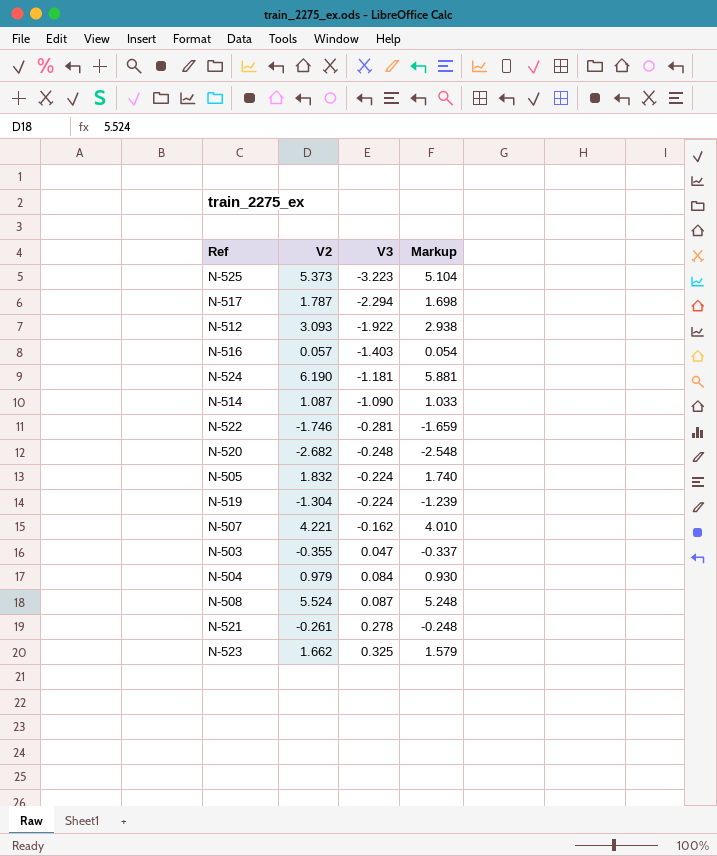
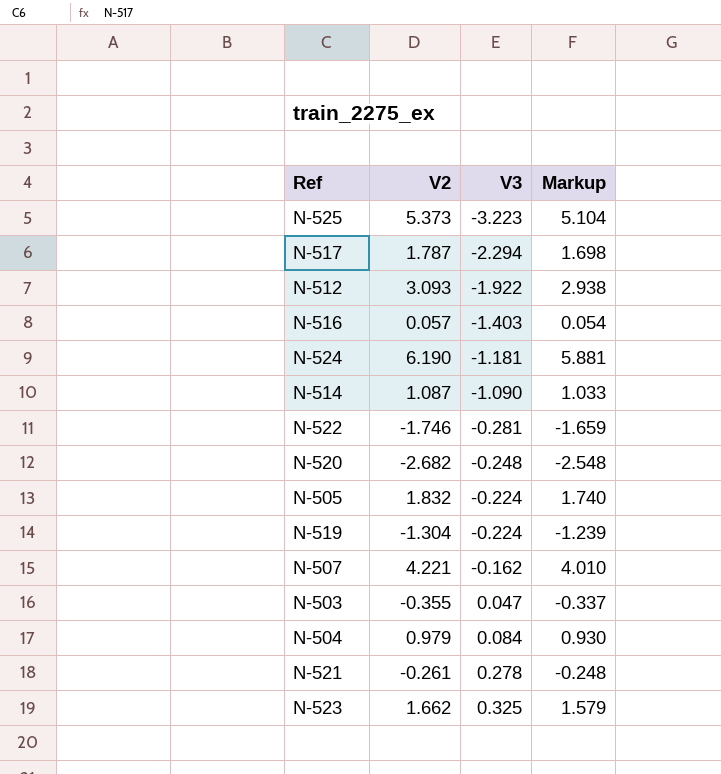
row N-508: 5.524 | 0.087 | 5.248 -> none

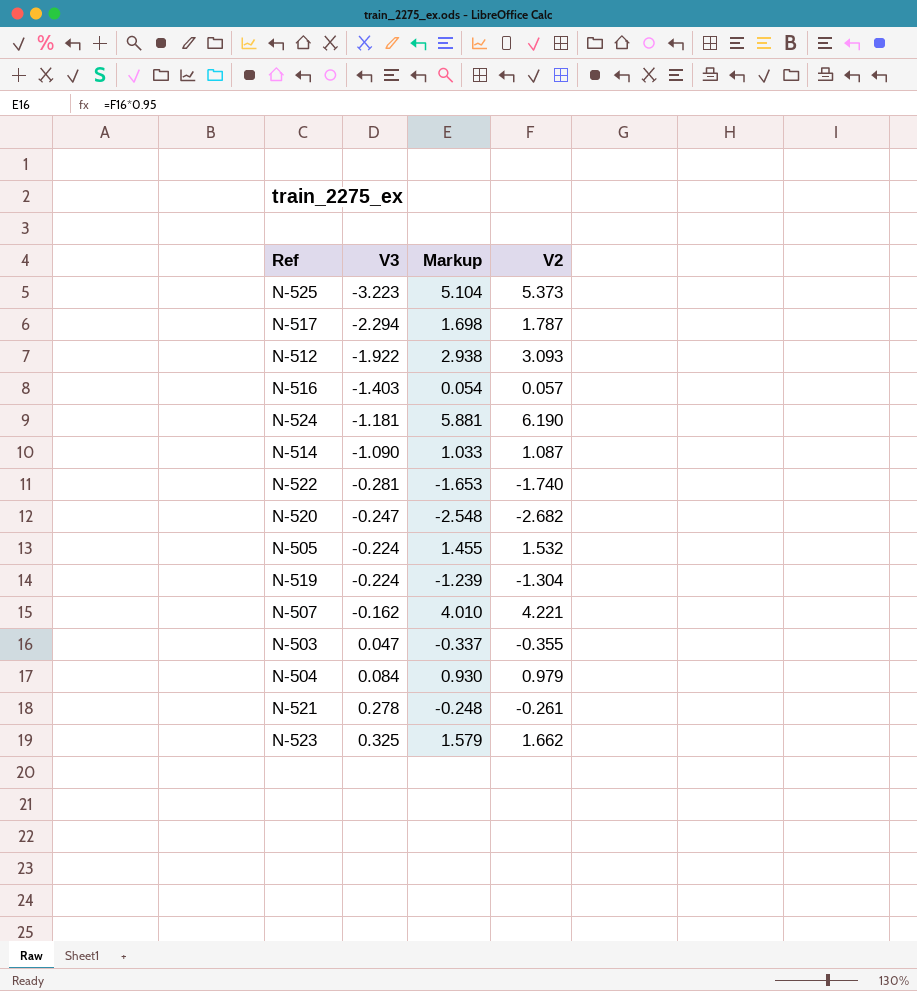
column V2 | position: 2 -> 4
N-522 | Markup: -1.659 -> -1.653
N-522 | V2: -1.746 -> -1.740
N-520 | V3: -0.248 -> -0.247
N-505 | Markup: 1.740 -> 1.455
N-505 | V2: 1.832 -> 1.532

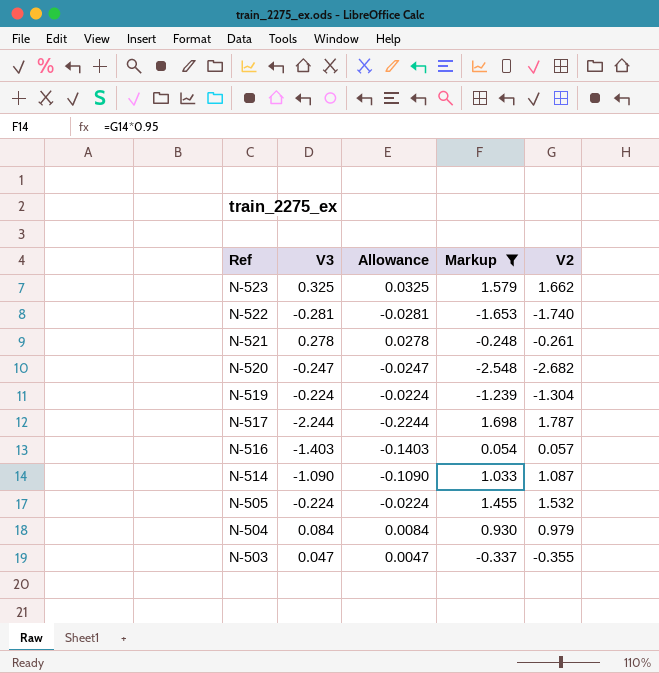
filter: none -> Markup <= 1.698
row order: V3 ascending -> Ref descending
column Allowance | formula: none -> [V3] * 0.1
N-517 | V3: -2.294 -> -2.244

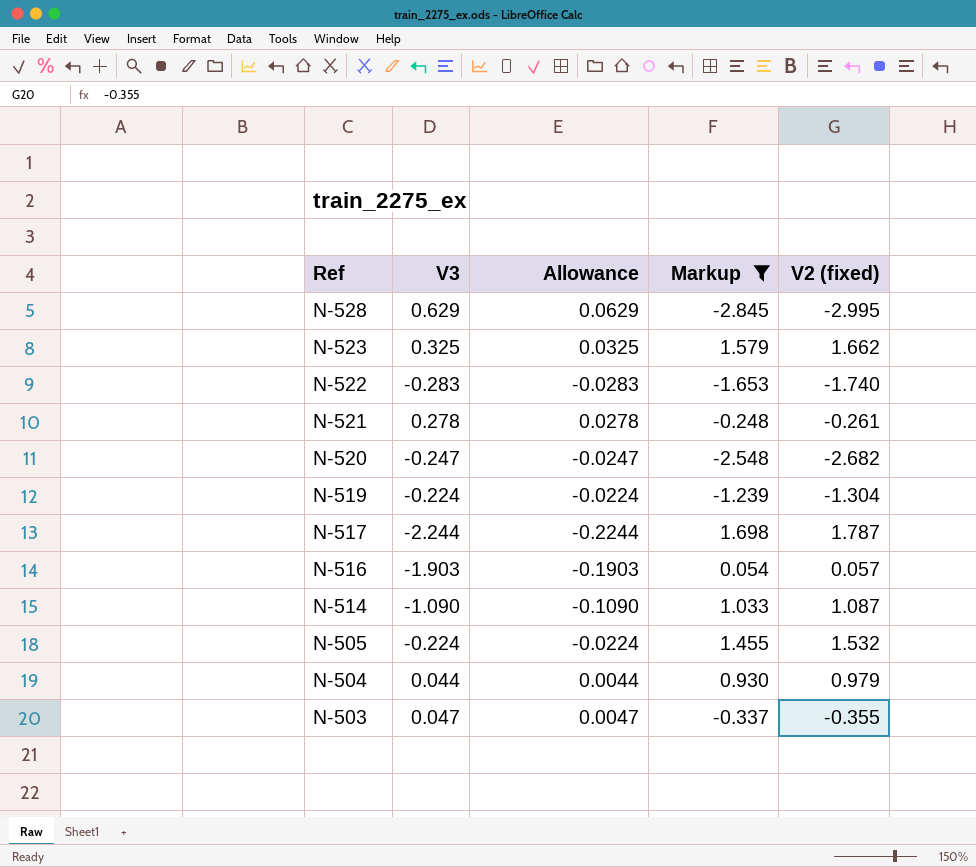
column name: V2 -> V2 (fixed)
row N-528: none -> 0.629 | 0.0629 | -2.845 | -2.995
N-522 | V3: -0.281 -> -0.283
N-522 | Allowance: -0.0281 -> -0.0283
N-516 | V3: -1.403 -> -1.903
N-516 | Allowance: -0.1403 -> -0.1903
N-504 | V3: 0.084 -> 0.044
N-504 | Allowance: 0.0084 -> 0.0044

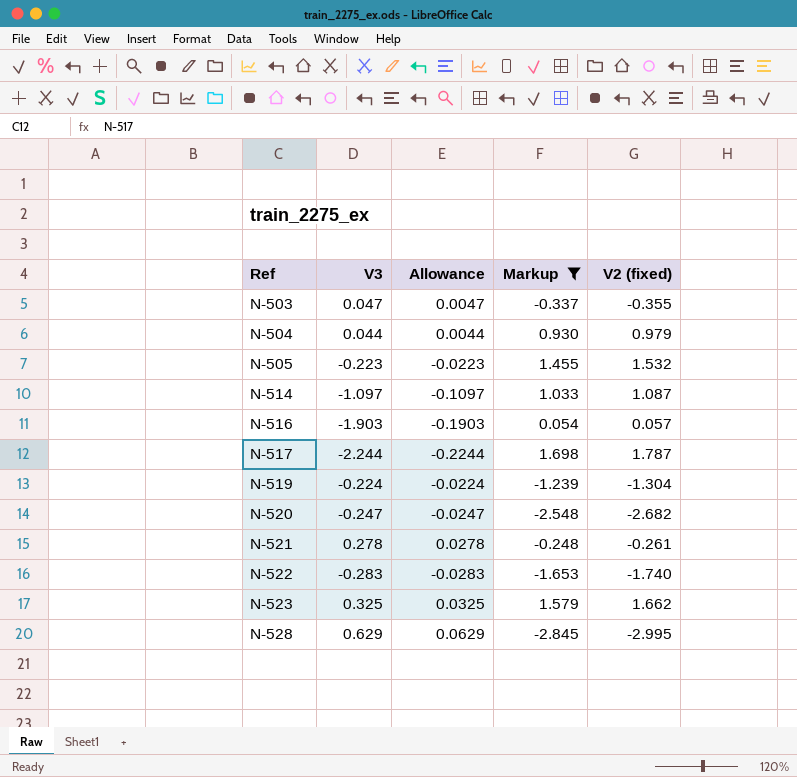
row order: Ref descending -> Ref ascending
N-505 | V3: -0.224 -> -0.223
N-505 | Allowance: -0.0224 -> -0.0223
N-514 | V3: -1.090 -> -1.097
N-514 | Allowance: -0.1090 -> -0.1097

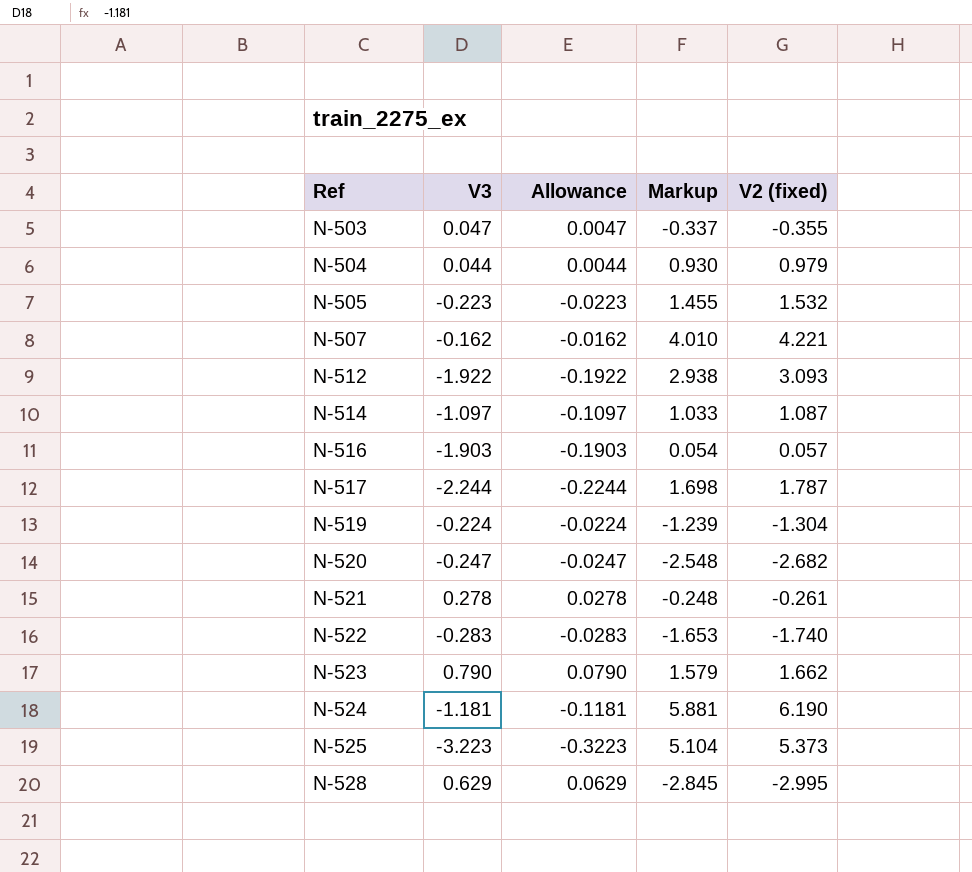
filter: Markup <= 1.698 -> none
N-523 | V3: 0.325 -> 0.790
N-523 | Allowance: 0.0325 -> 0.0790

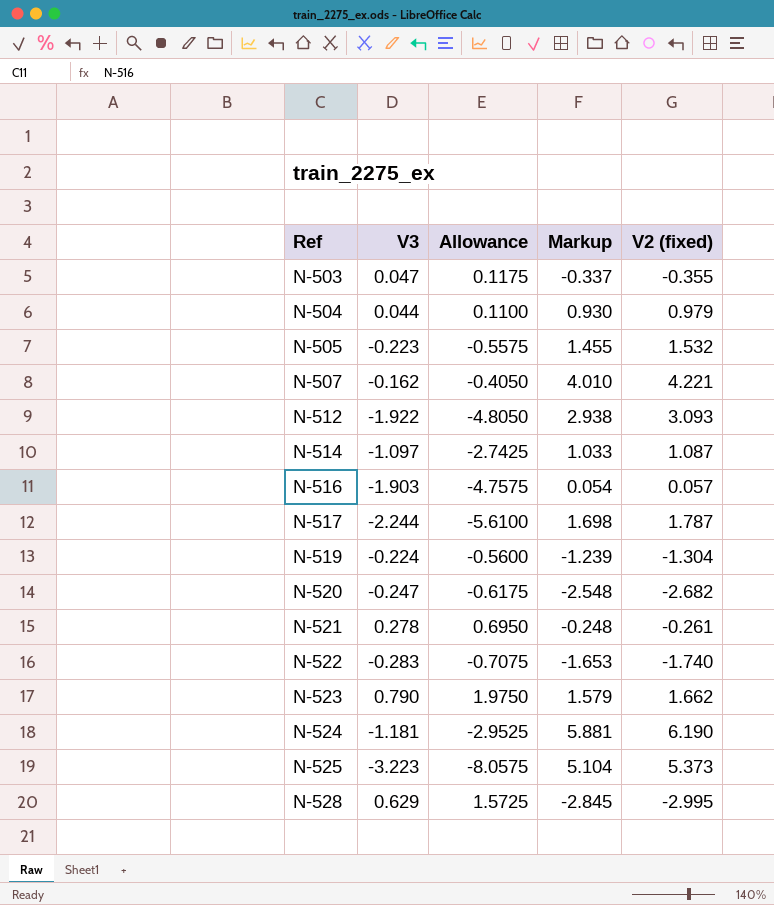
column Allowance | formula: [V3] * 0.1 -> [V3] * 2.5

